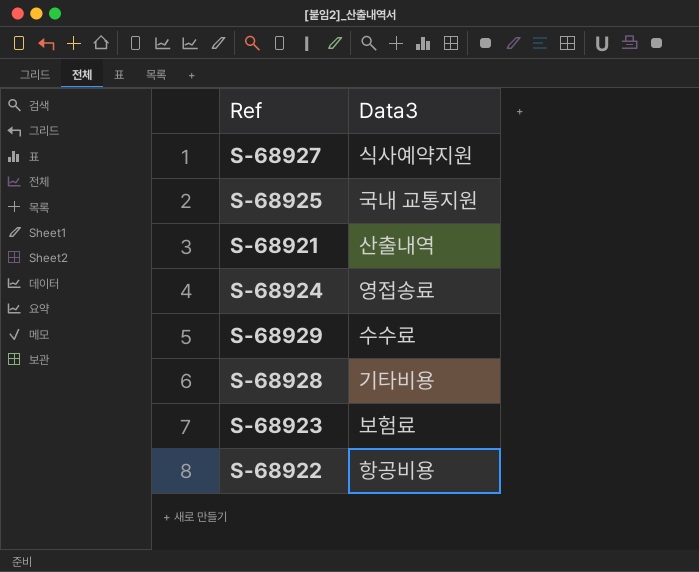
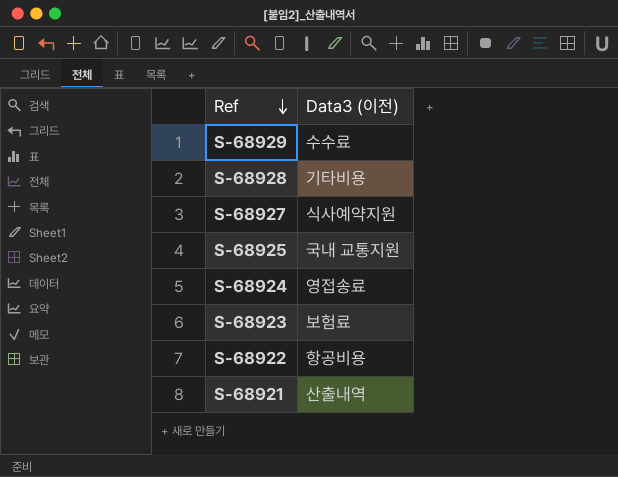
row order: none -> Ref descending
column name: Data3 -> Data3 (이전)

